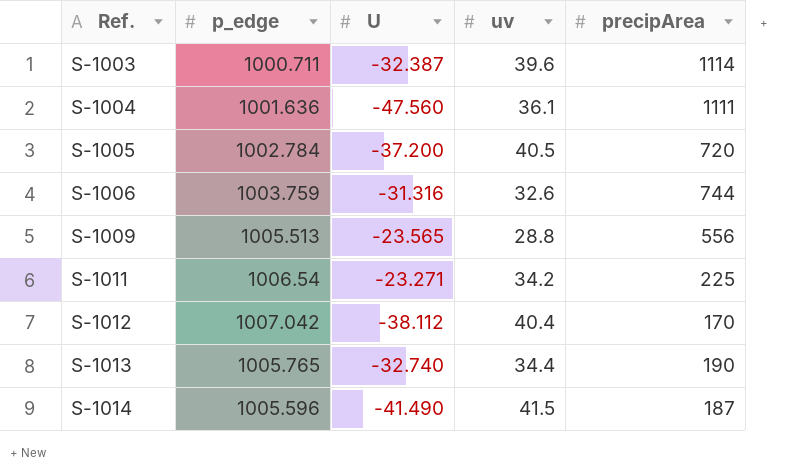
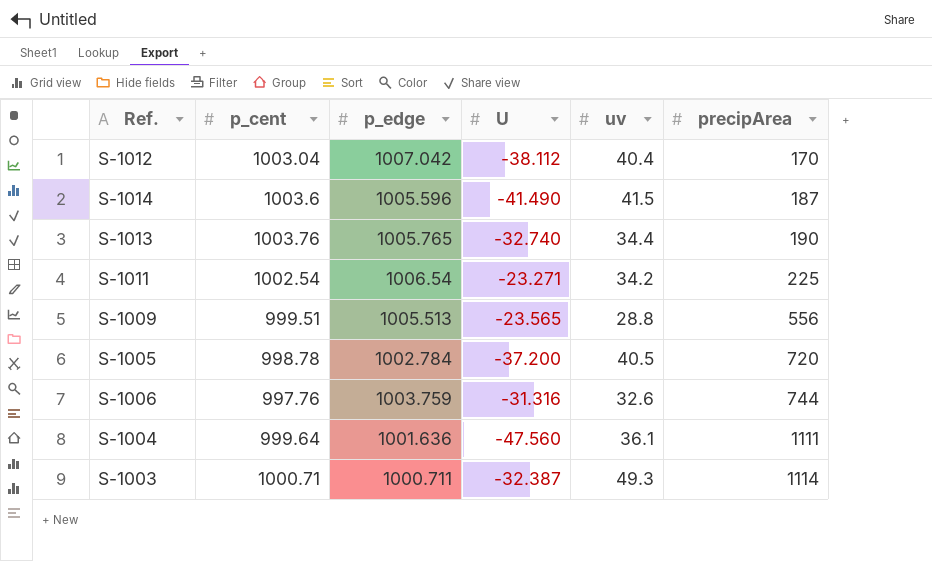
row order: Ref. ascending -> precipArea ascending
column p_cent | position: none -> 2
S-1003 | uv: 39.6 -> 49.3

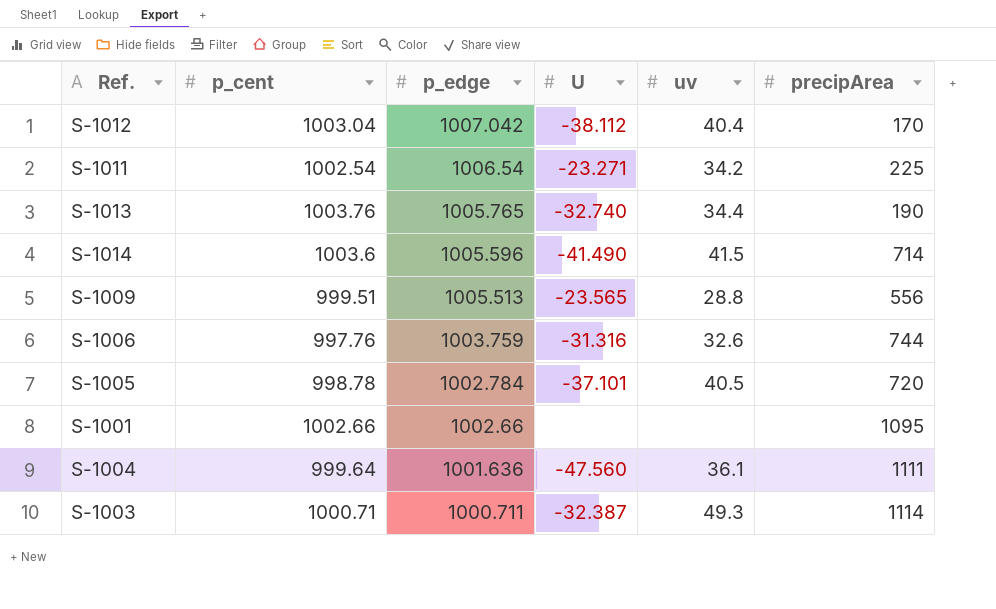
row order: precipArea ascending -> p_edge descending
S-1014 | precipArea: 187 -> 714
S-1005 | U: -37.200 -> -37.101
row S-1001: none -> 1002.66 | 1002.66 | none | none | 1095

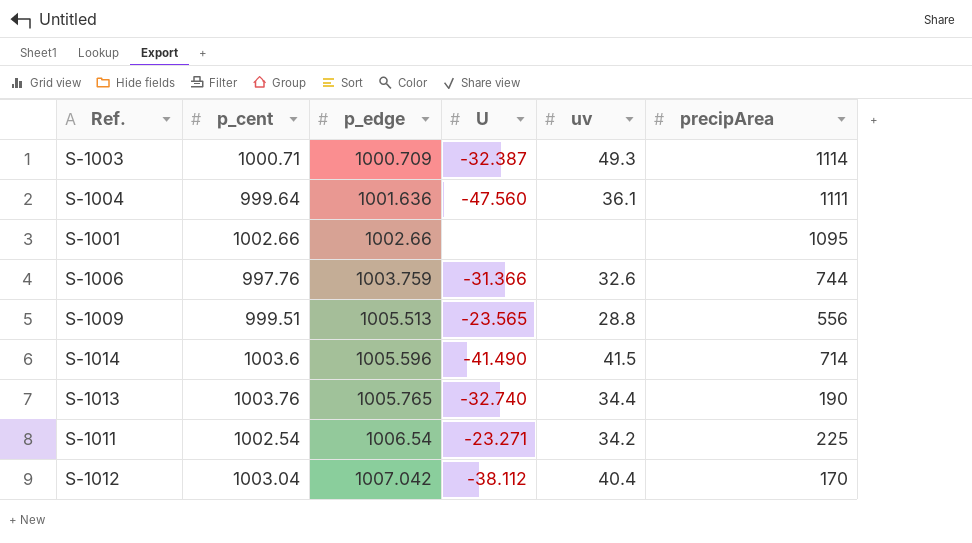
row order: p_edge descending -> p_edge ascending
row S-1005: 998.78 | 1002.784 | -37.101 | 40.5 | 720 -> none
S-1003 | p_edge: 1000.711 -> 1000.709
S-1006 | U: -31.316 -> -31.366

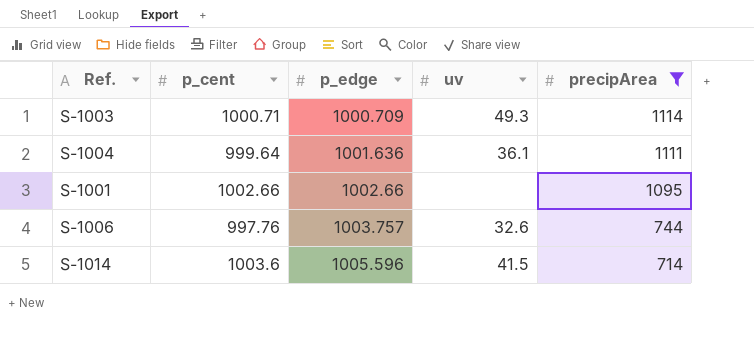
filter: none -> precipArea >= 714
column U | position: 4 -> none
S-1006 | p_edge: 1003.759 -> 1003.757

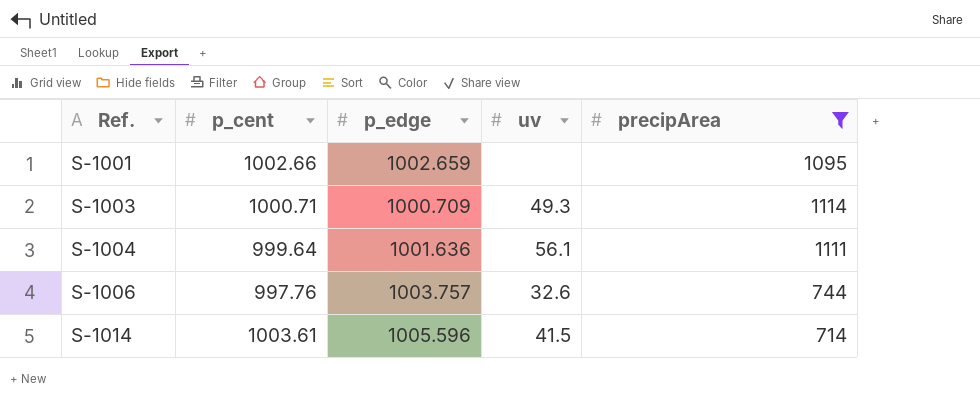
row order: p_edge ascending -> Ref. ascending
S-1001 | p_edge: 1002.66 -> 1002.659
S-1004 | uv: 36.1 -> 56.1
S-1014 | p_cent: 1003.6 -> 1003.61

